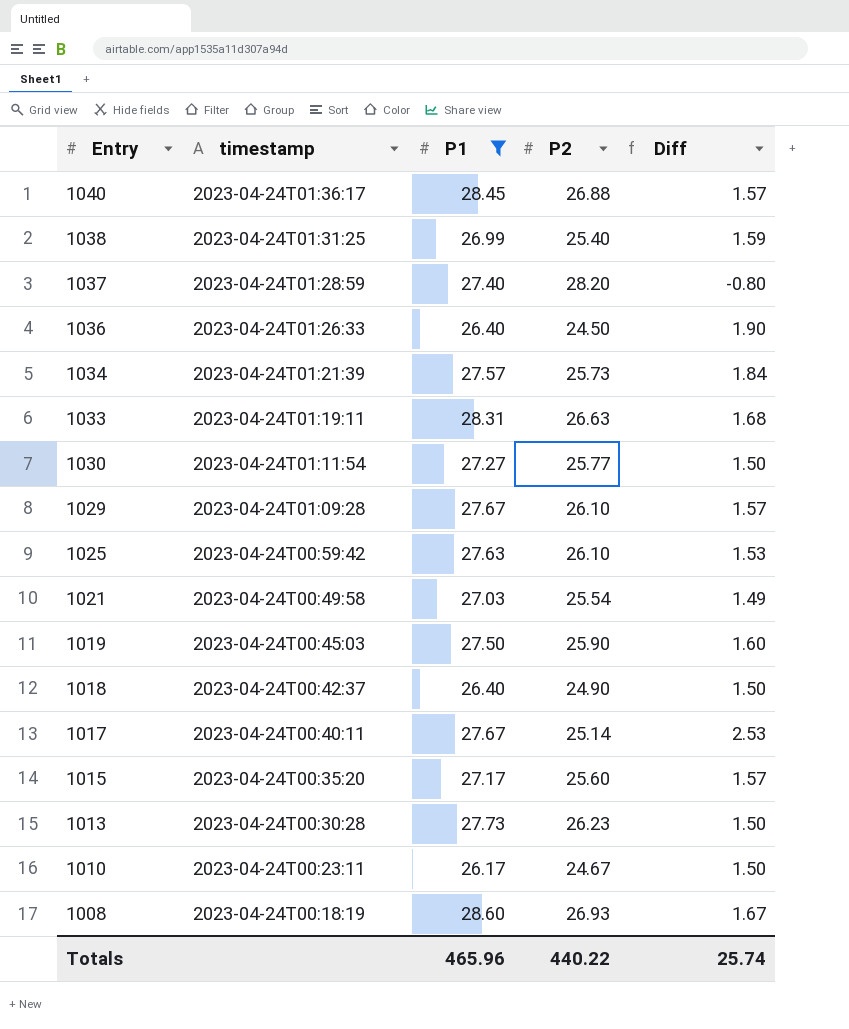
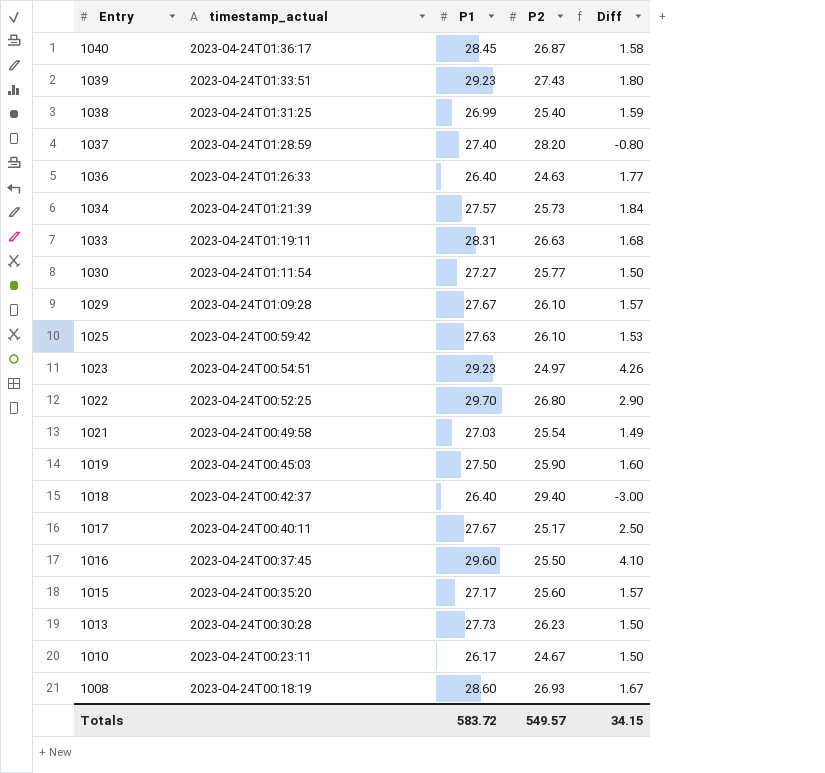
filter: P1 <= 28.60 -> none
column name: timestamp -> timestamp_actual
1040 | P2: 26.88 -> 26.87
1040 | Diff: 1.57 -> 1.58
1036 | P2: 24.50 -> 24.63
1036 | Diff: 1.90 -> 1.77
1018 | P2: 24.90 -> 29.40
1018 | Diff: 1.50 -> -3.00
1017 | P2: 25.14 -> 25.17
1017 | Diff: 2.53 -> 2.50
Totals | P1: 465.96 -> 583.72
Totals | P2: 440.22 -> 549.57
Totals | Diff: 25.74 -> 34.15

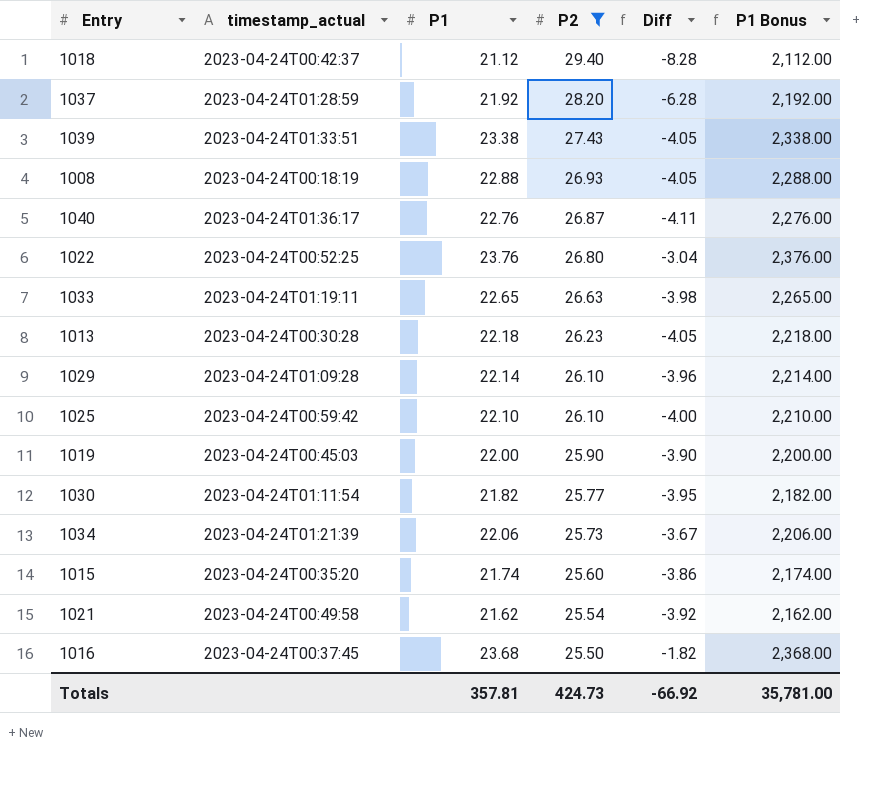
filter: none -> P2 >= 25.50
row order: Entry descending -> P2 descending
column P1 Bonus | formula: none -> [P1] * 100
1018 | P1: 26.40 -> 21.12
1018 | Diff: -3.00 -> -8.28
1037 | P1: 27.40 -> 21.92
1037 | Diff: -0.80 -> -6.28
1039 | P1: 29.23 -> 23.38
1039 | Diff: 1.80 -> -4.05
1008 | P1: 28.60 -> 22.88
1008 | Diff: 1.67 -> -4.05
1040 | P1: 28.45 -> 22.76
1040 | Diff: 1.58 -> -4.11
1022 | P1: 29.70 -> 23.76
1022 | Diff: 2.90 -> -3.04
1033 | P1: 28.31 -> 22.65
1033 | Diff: 1.68 -> -3.98
1013 | P1: 27.73 -> 22.18
1013 | Diff: 1.50 -> -4.05
1029 | P1: 27.67 -> 22.14
1029 | Diff: 1.57 -> -3.96
1025 | P1: 27.63 -> 22.10
1025 | Diff: 1.53 -> -4.00
1019 | P1: 27.50 -> 22.00
1019 | Diff: 1.60 -> -3.90
1030 | P1: 27.27 -> 21.82
1030 | Diff: 1.50 -> -3.95
1034 | P1: 27.57 -> 22.06
1034 | Diff: 1.84 -> -3.67
1015 | P1: 27.17 -> 21.74
1015 | Diff: 1.57 -> -3.86
1021 | P1: 27.03 -> 21.62
1021 | Diff: 1.49 -> -3.92
1016 | P1: 29.60 -> 23.68
1016 | Diff: 4.10 -> -1.82
Totals | P1: 583.72 -> 357.81
Totals | P2: 549.57 -> 424.73
Totals | Diff: 34.15 -> -66.92

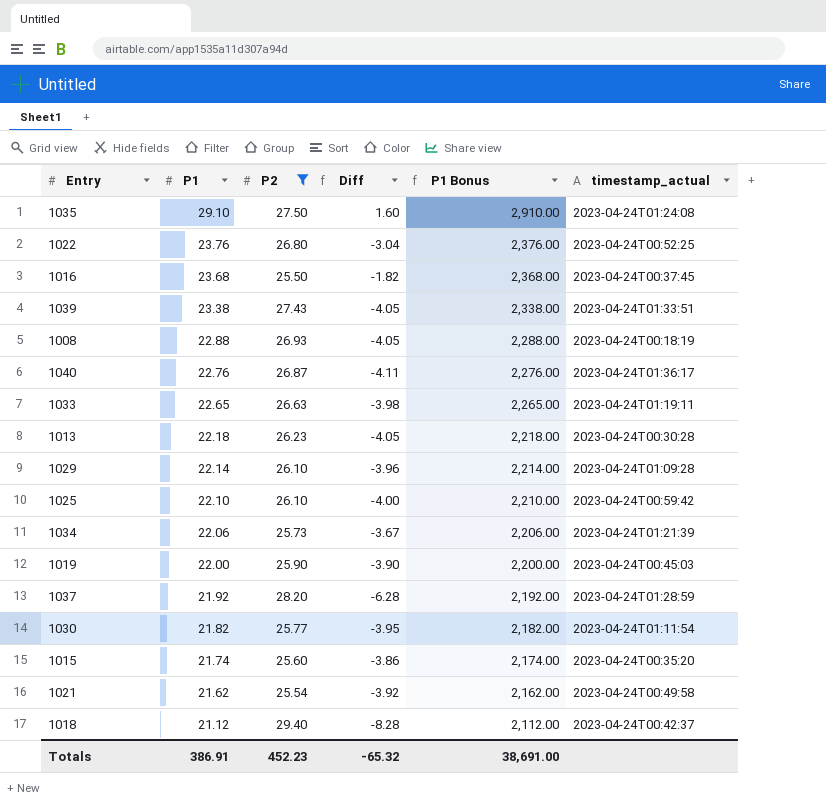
row order: P2 descending -> P1 descending
column timestamp_actual | position: 2 -> 6
row 1035: none -> 29.10 | 27.50 | 1.60 | 2,910.00 | 2023-04-24T01:24:08
Totals | P1: 357.81 -> 386.91
Totals | P2: 424.73 -> 452.23
Totals | Diff: -66.92 -> -65.32
Totals | P1 Bonus: 35,781.00 -> 38,691.00

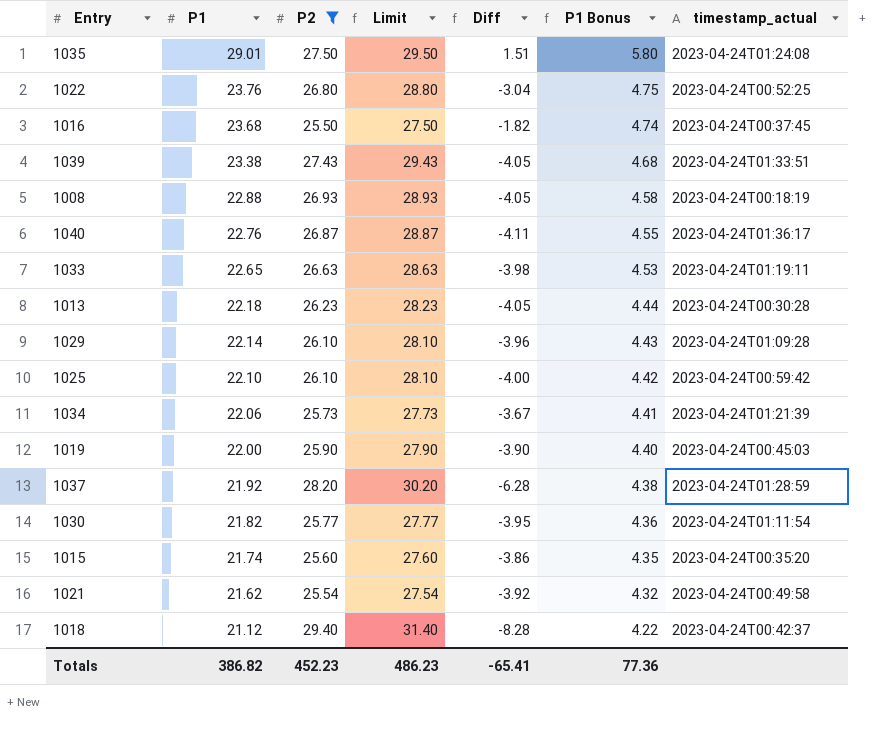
column Limit | formula: none -> [P2] + 2
column P1 Bonus | formula: [P1] * 100 -> [P1] * 0.2
1035 | P1: 29.10 -> 29.01
1035 | Diff: 1.60 -> 1.51
Totals | P1: 386.91 -> 386.82
Totals | Diff: -65.32 -> -65.41
Totals | P1 Bonus: 38,691.00 -> 77.36

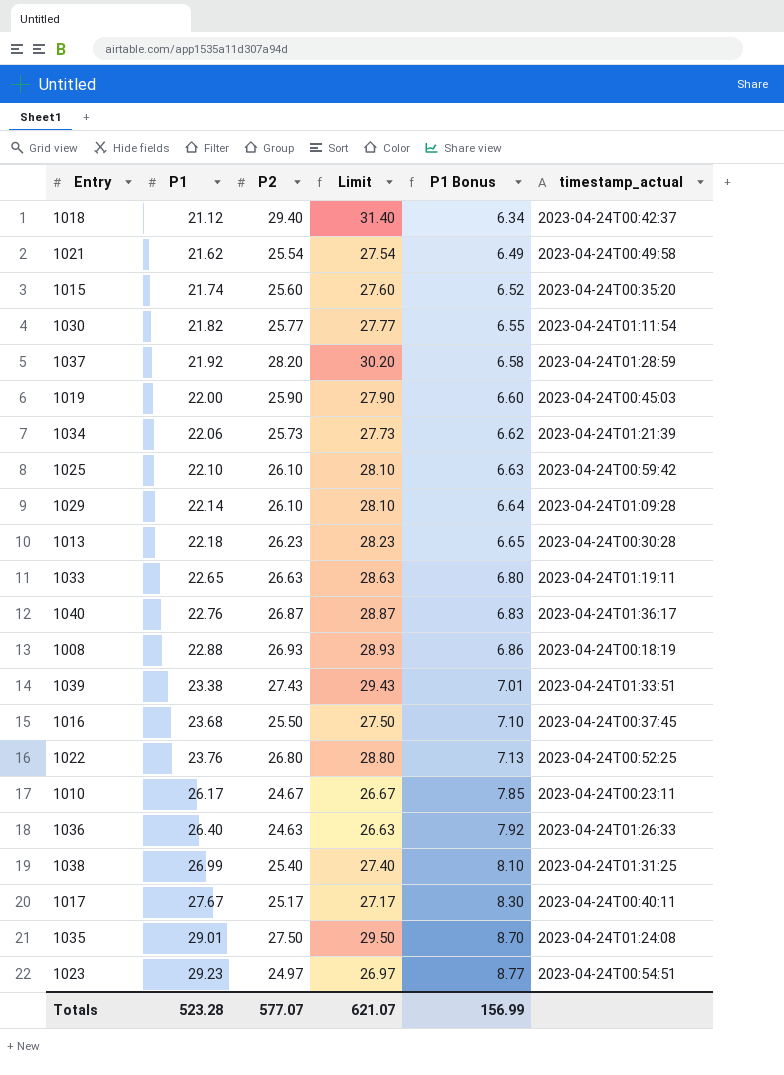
filter: P2 >= 25.50 -> none
row order: P1 descending -> P1 ascending
column Diff | formula: [P1] - [P2] -> none
column P1 Bonus | formula: [P1] * 0.2 -> [P1] * 0.3
Totals | P1: 386.82 -> 523.28
Totals | P2: 452.23 -> 577.07
Totals | Limit: 486.23 -> 621.07
Totals | P1 Bonus: 77.36 -> 156.99

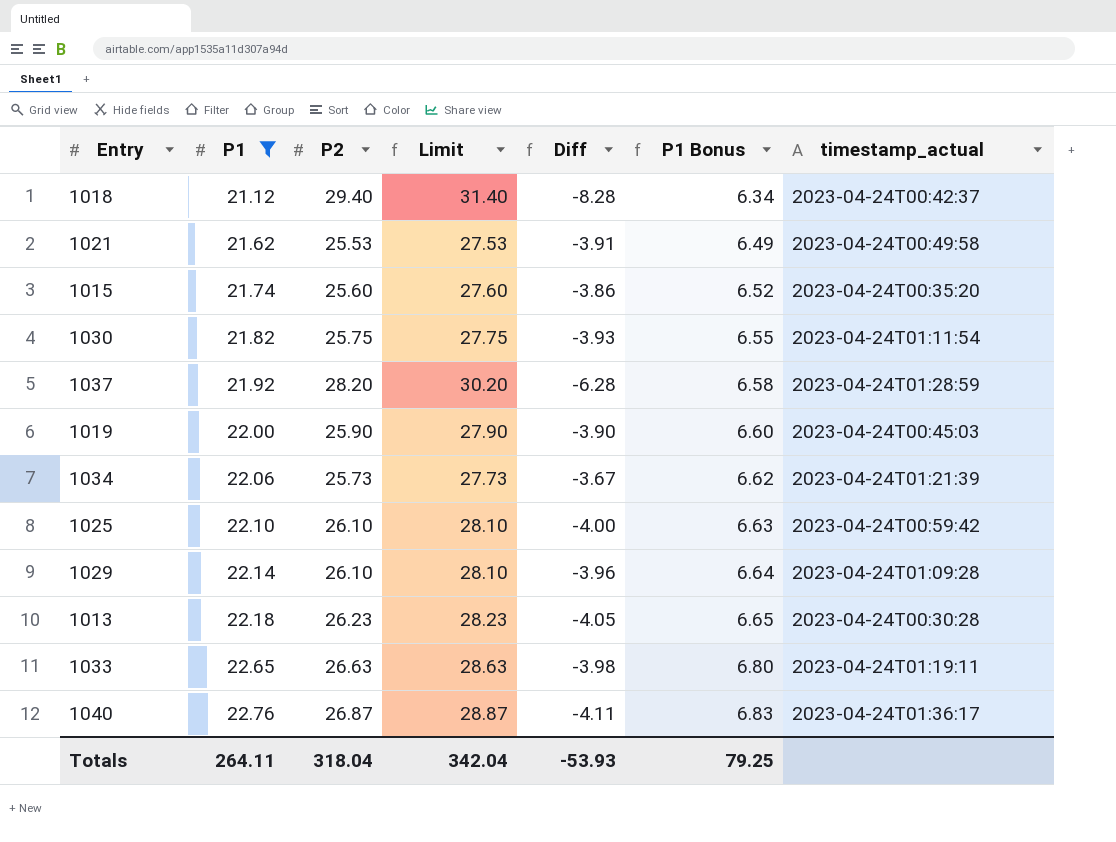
filter: none -> P1 <= 22.76
column Diff | formula: none -> [P1] - [P2]
1021 | P2: 25.54 -> 25.53
1021 | Limit: 27.54 -> 27.53
1030 | P2: 25.77 -> 25.75
1030 | Limit: 27.77 -> 27.75
Totals | P1: 523.28 -> 264.11
Totals | P2: 577.07 -> 318.04
Totals | Limit: 621.07 -> 342.04
Totals | P1 Bonus: 156.99 -> 79.25

